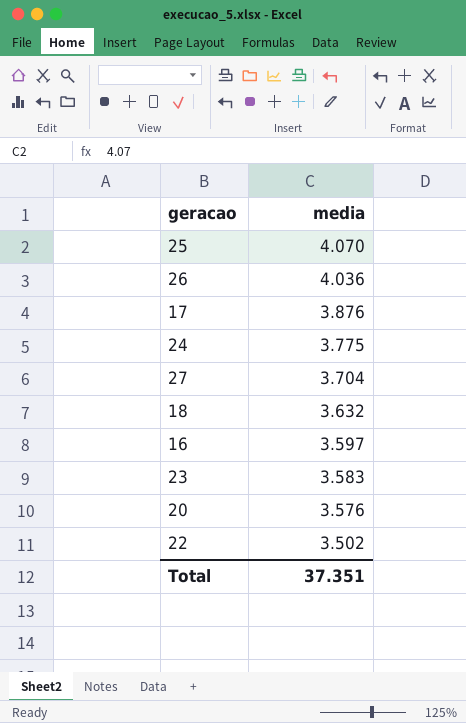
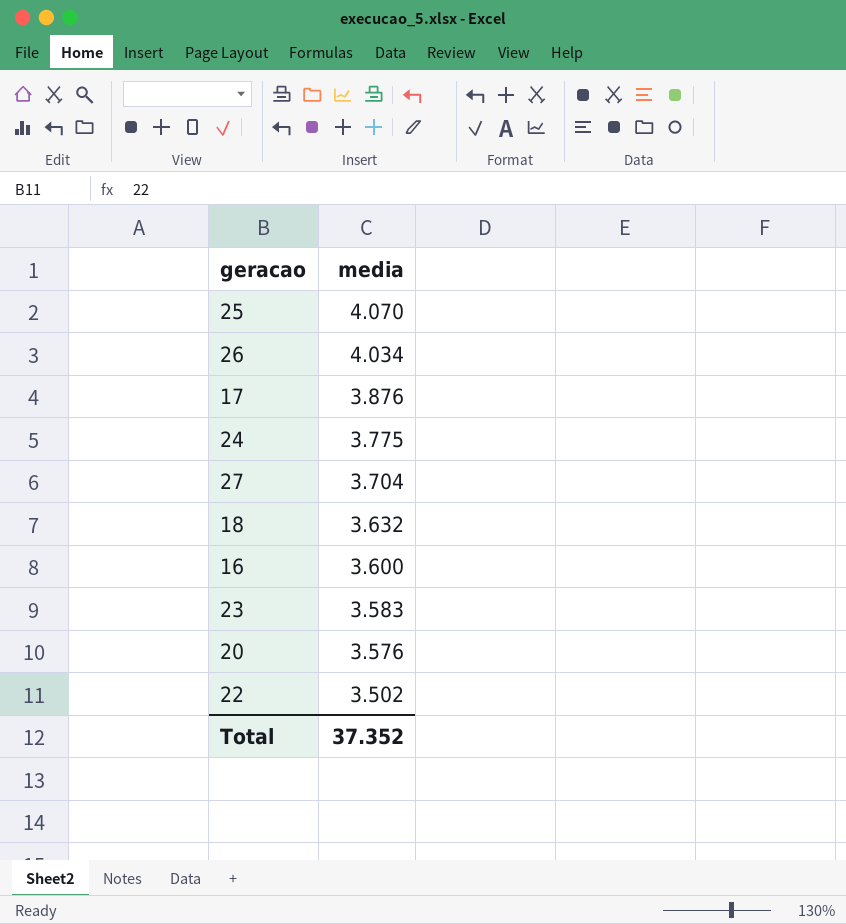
26 | media: 4.036 -> 4.034
16 | media: 3.597 -> 3.600
Total | media: 37.351 -> 37.352

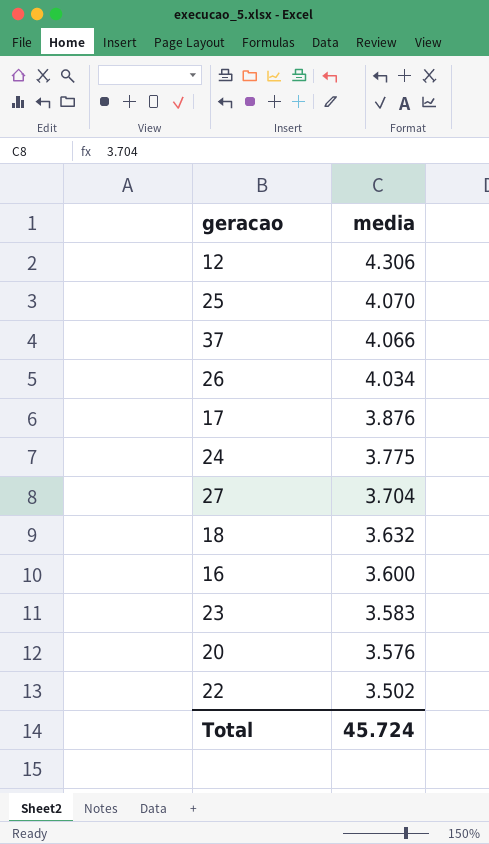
row 12: none -> 4.306
row 37: none -> 4.066
Total | media: 37.352 -> 45.724

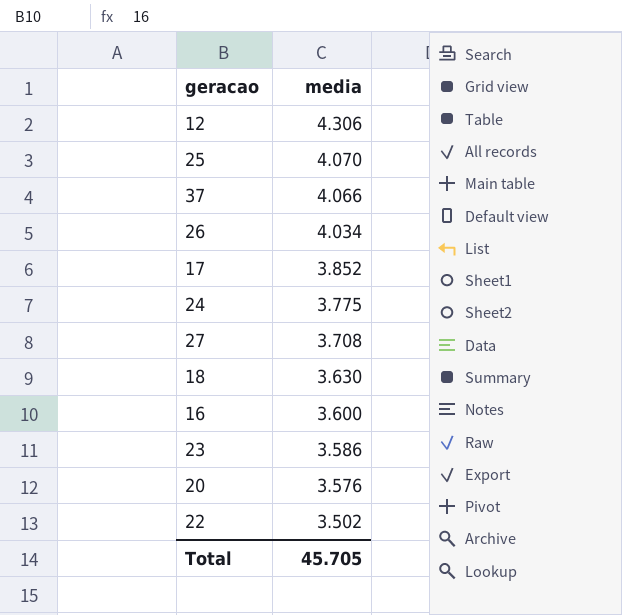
17 | media: 3.876 -> 3.852
27 | media: 3.704 -> 3.708
18 | media: 3.632 -> 3.630
23 | media: 3.583 -> 3.586
Total | media: 45.724 -> 45.705

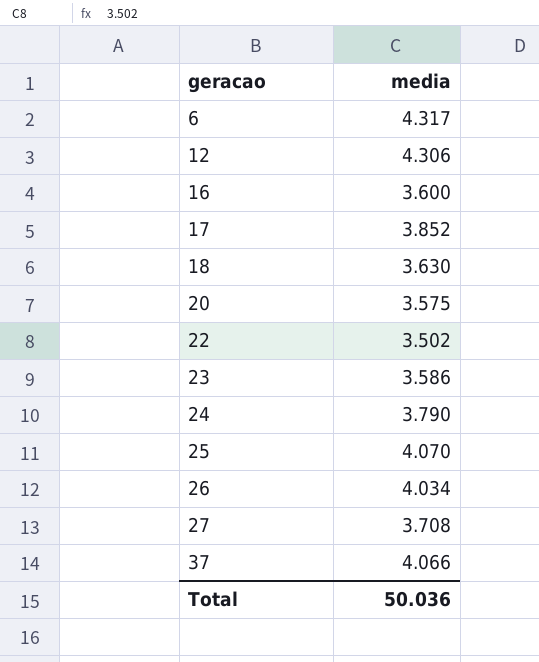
row order: media descending -> geracao ascending
row 6: none -> 4.317
20 | media: 3.576 -> 3.575
24 | media: 3.775 -> 3.790
Total | media: 45.705 -> 50.036

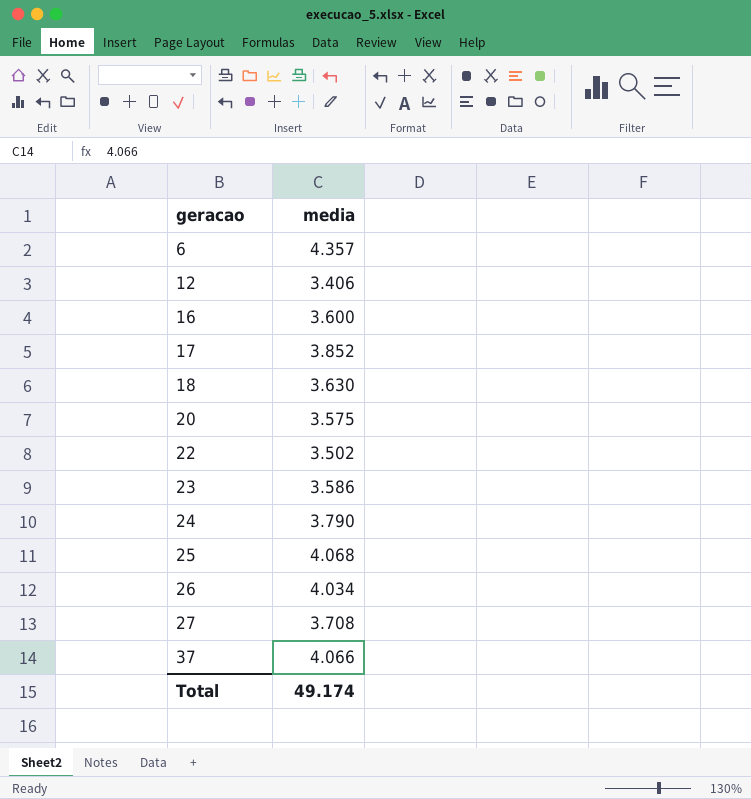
6 | media: 4.317 -> 4.357
12 | media: 4.306 -> 3.406
25 | media: 4.070 -> 4.068
Total | media: 50.036 -> 49.174

